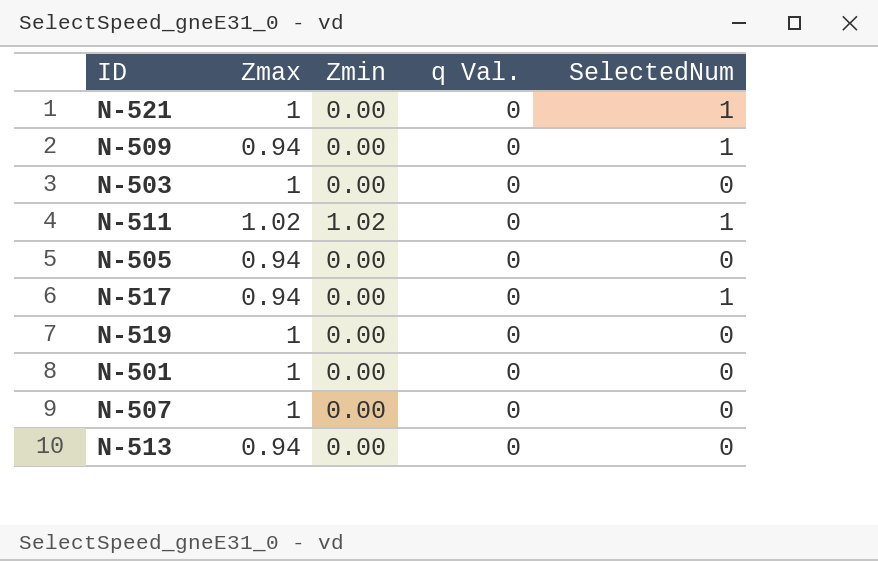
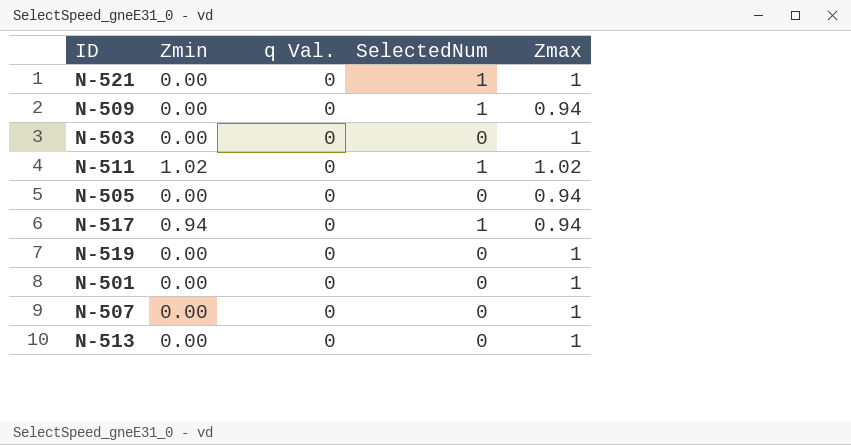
column Zmax | position: 2 -> 5
N-517 | Zmin: 0.00 -> 0.94
N-513 | Zmax: 0.94 -> 1

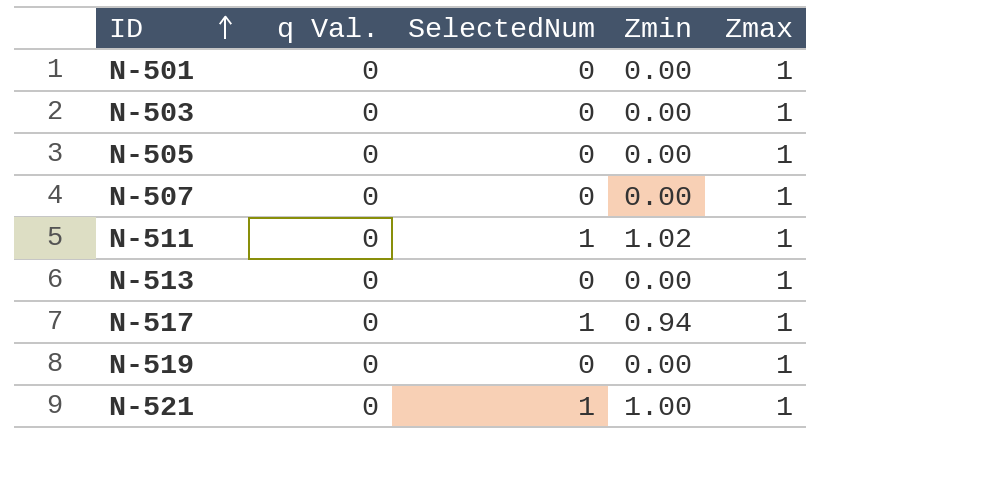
row order: none -> ID ascending
column Zmin | position: 2 -> 4
row N-509: 0.00 | 0 | 1 | 0.94 -> none
N-505 | Zmax: 0.94 -> 1
N-511 | Zmax: 1.02 -> 1
N-517 | Zmax: 0.94 -> 1
N-521 | Zmin: 0.00 -> 1.00

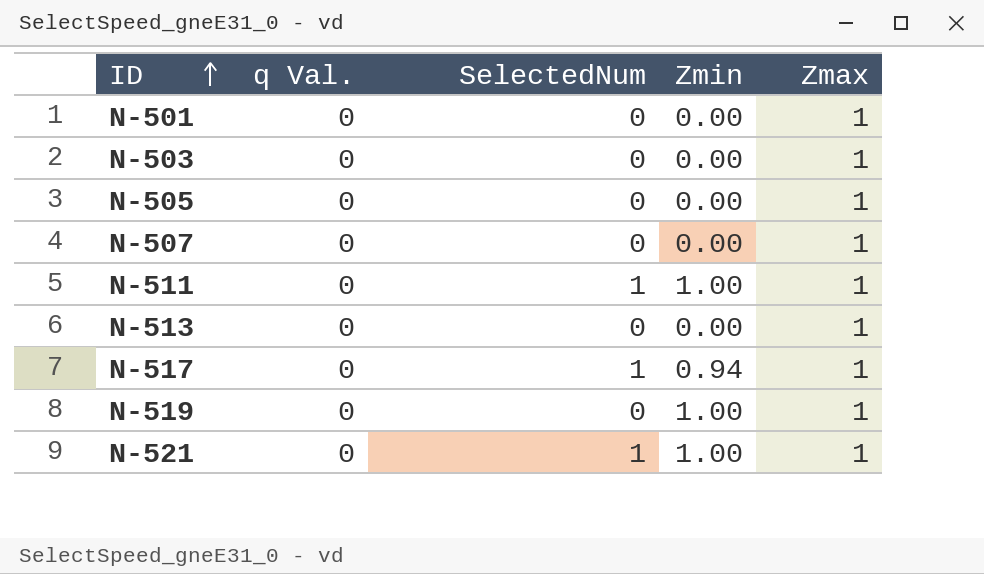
N-511 | Zmin: 1.02 -> 1.00
N-519 | Zmin: 0.00 -> 1.00

